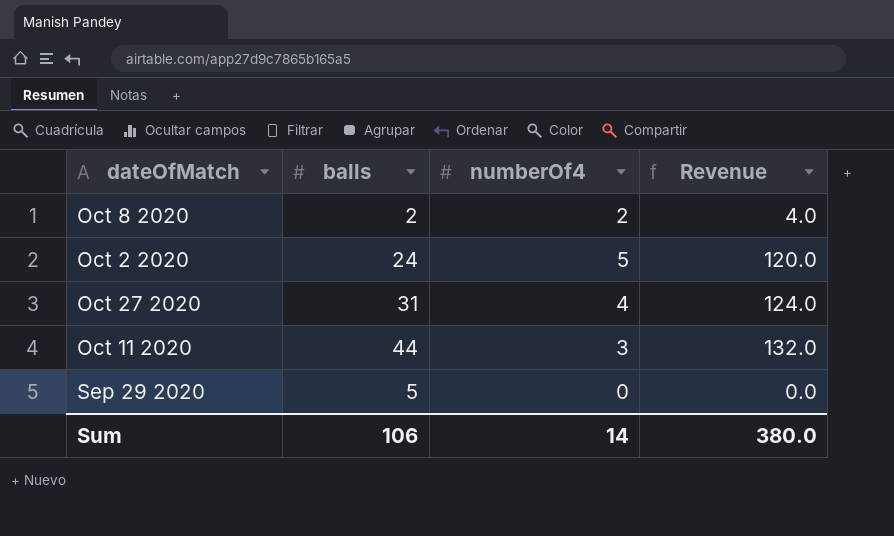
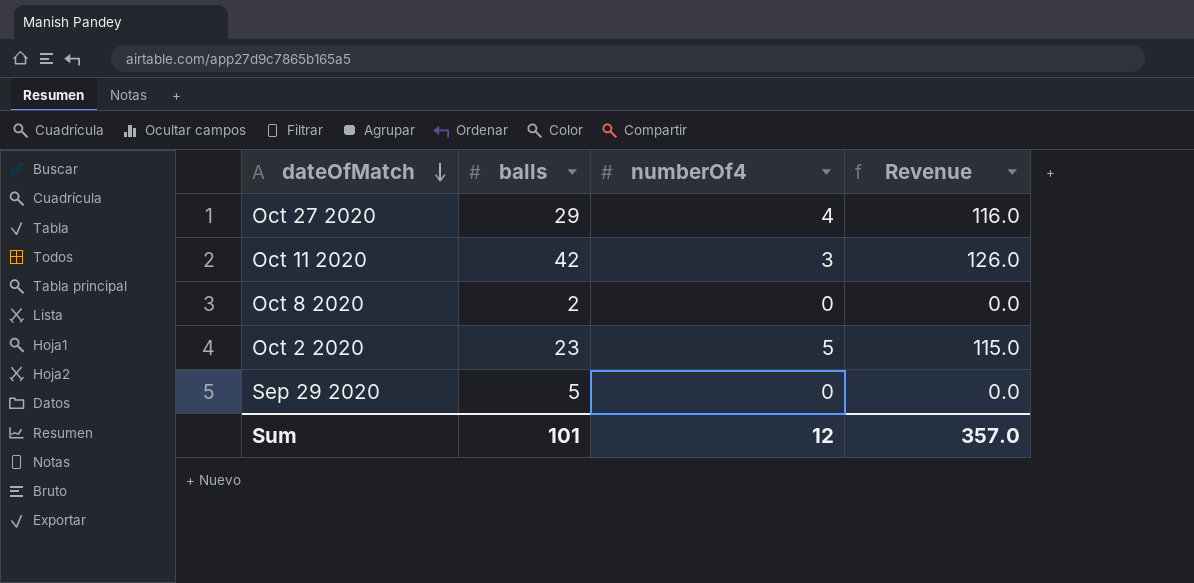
row order: none -> dateOfMatch descending
Oct 27 2020 | balls: 31 -> 29
Oct 27 2020 | Revenue: 124.0 -> 116.0
Oct 11 2020 | balls: 44 -> 42
Oct 11 2020 | Revenue: 132.0 -> 126.0
Oct 8 2020 | numberOf4: 2 -> 0
Oct 8 2020 | Revenue: 4.0 -> 0.0
Oct 2 2020 | balls: 24 -> 23
Oct 2 2020 | Revenue: 120.0 -> 115.0
Sum | balls: 106 -> 101
Sum | numberOf4: 14 -> 12
Sum | Revenue: 380.0 -> 357.0

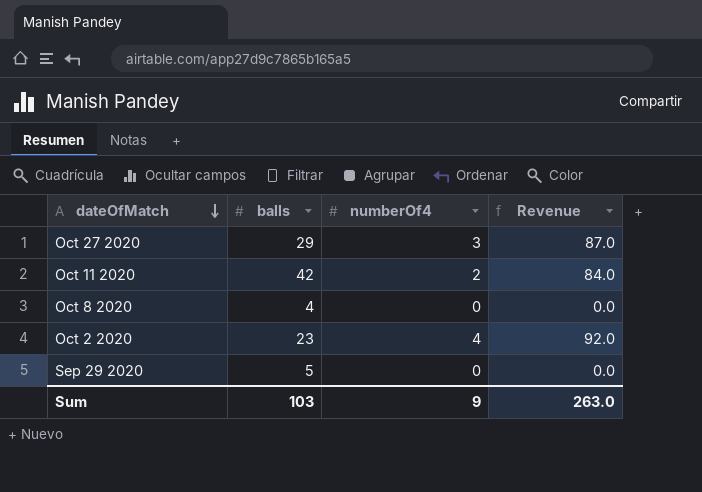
Oct 27 2020 | numberOf4: 4 -> 3
Oct 27 2020 | Revenue: 116.0 -> 87.0
Oct 11 2020 | numberOf4: 3 -> 2
Oct 11 2020 | Revenue: 126.0 -> 84.0
Oct 8 2020 | balls: 2 -> 4
Oct 2 2020 | numberOf4: 5 -> 4
Oct 2 2020 | Revenue: 115.0 -> 92.0
Sum | balls: 101 -> 103
Sum | numberOf4: 12 -> 9
Sum | Revenue: 357.0 -> 263.0

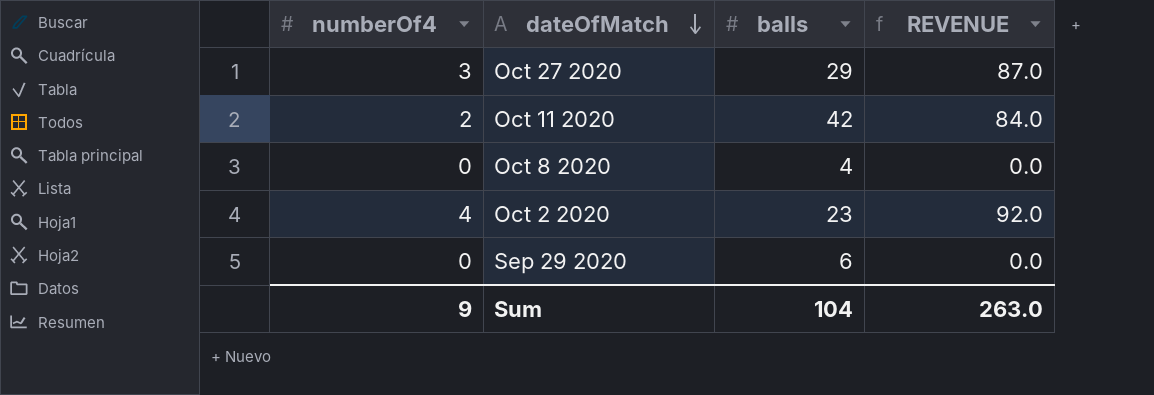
column numberOf4 | position: 3 -> 1
column name: Revenue -> REVENUE
Sep 29 2020 | balls: 5 -> 6
Sum | balls: 103 -> 104

